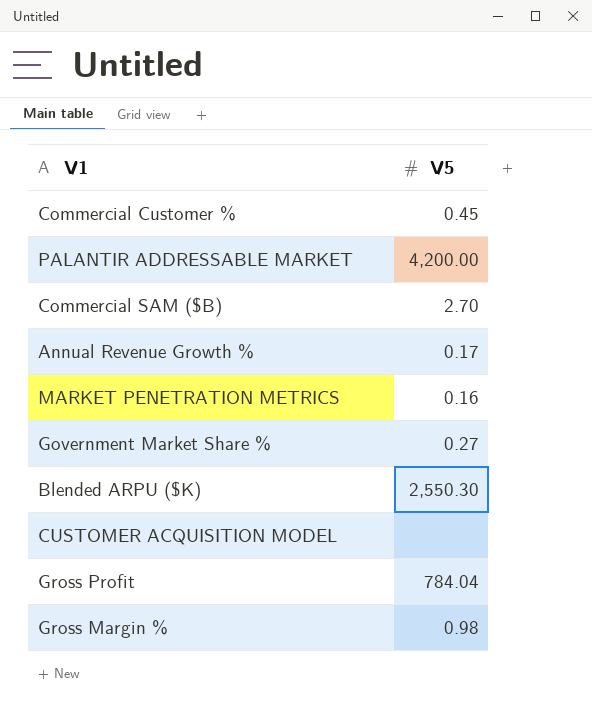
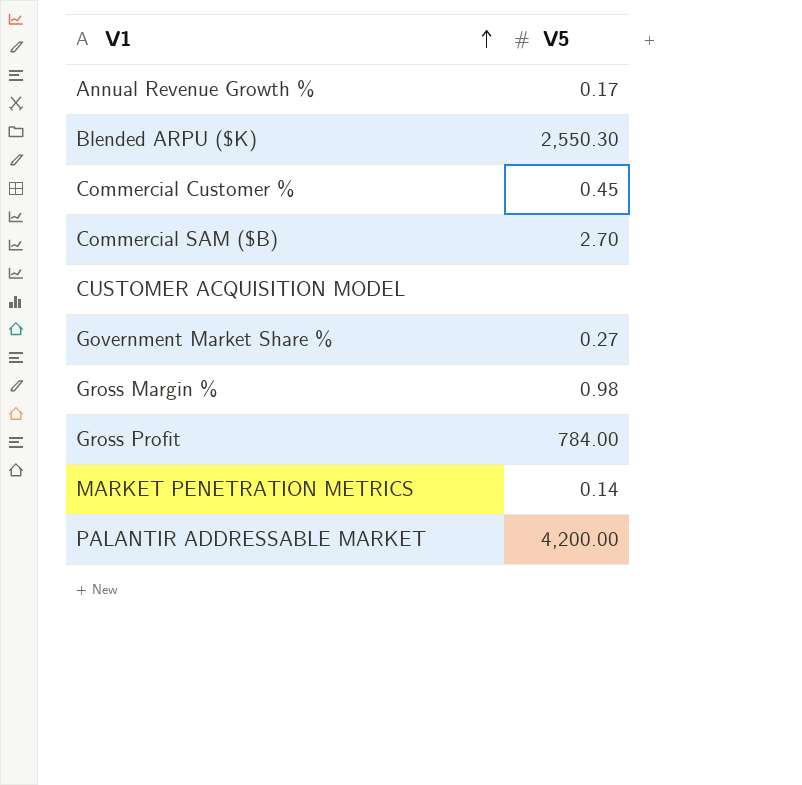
row order: none -> V1 ascending
Gross Profit | V5: 784.04 -> 784.00
MARKET PENETRATION METRICS | V5: 0.16 -> 0.14

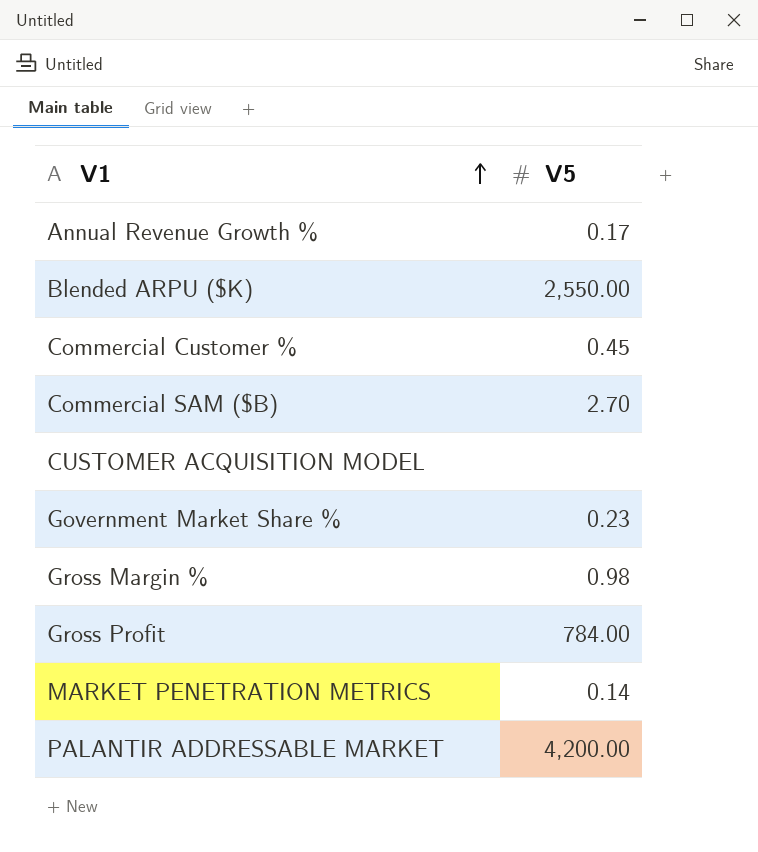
Blended ARPU ($K) | V5: 2,550.30 -> 2,550.00
Government Market Share % | V5: 0.27 -> 0.23

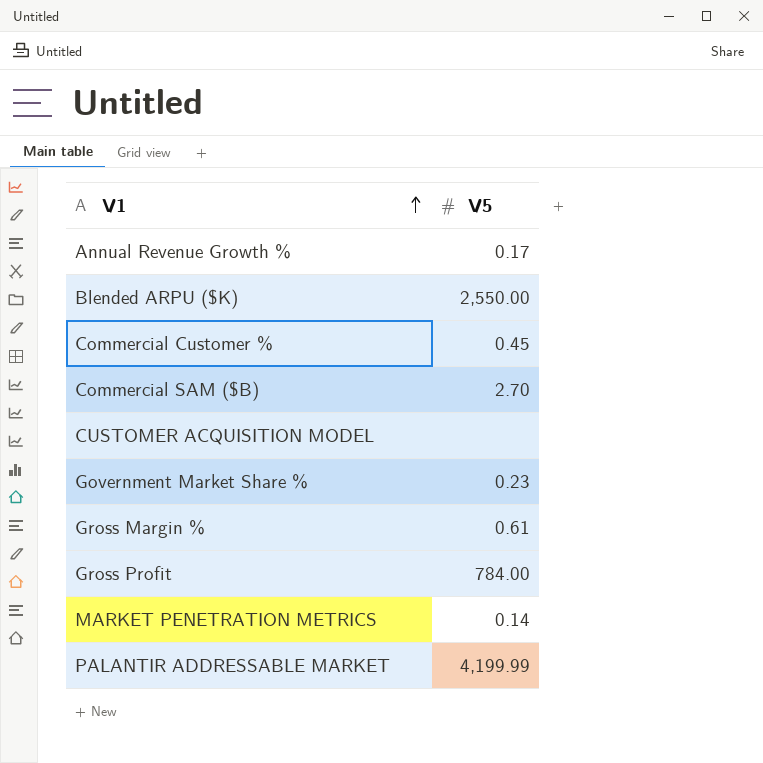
Gross Margin % | V5: 0.98 -> 0.61
PALANTIR ADDRESSABLE MARKET | V5: 4,200.00 -> 4,199.99

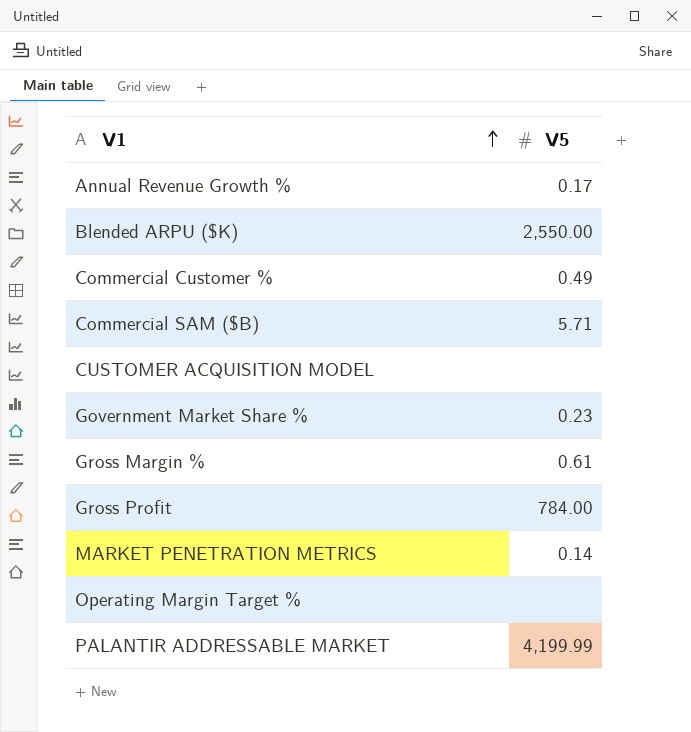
Commercial Customer % | V5: 0.45 -> 0.49
Commercial SAM ($B) | V5: 2.70 -> 5.71
row Operating Margin Target %: none -> none

